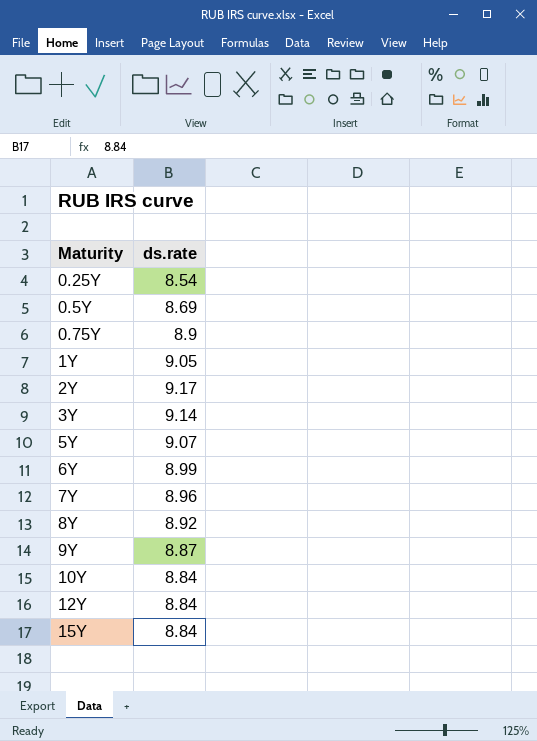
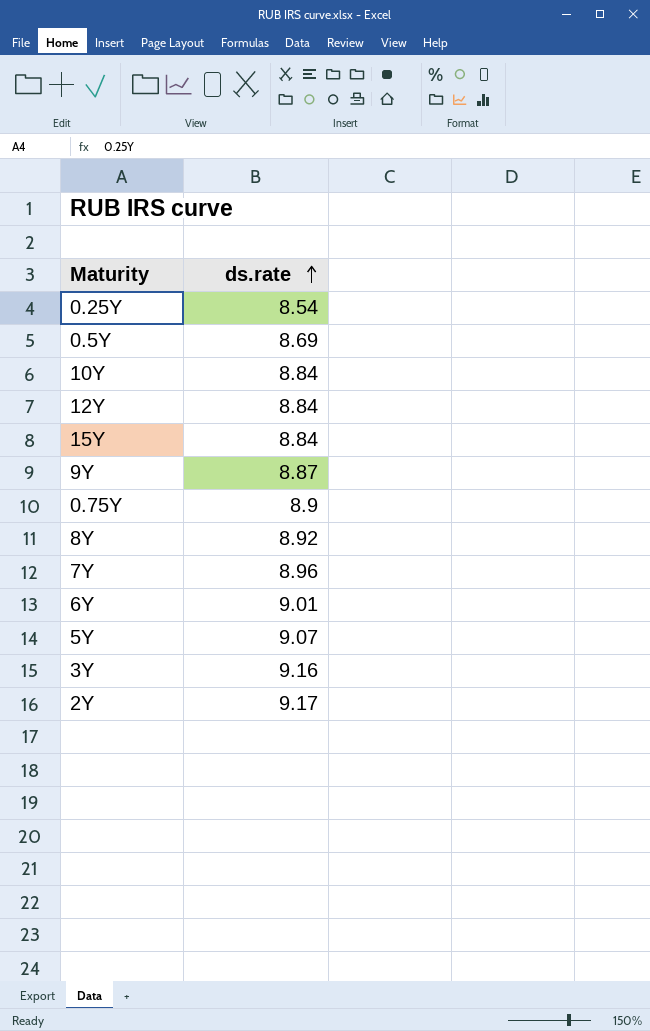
row order: none -> ds.rate ascending
row 1Y: 9.05 -> none
6Y | ds.rate: 8.99 -> 9.01
3Y | ds.rate: 9.14 -> 9.16

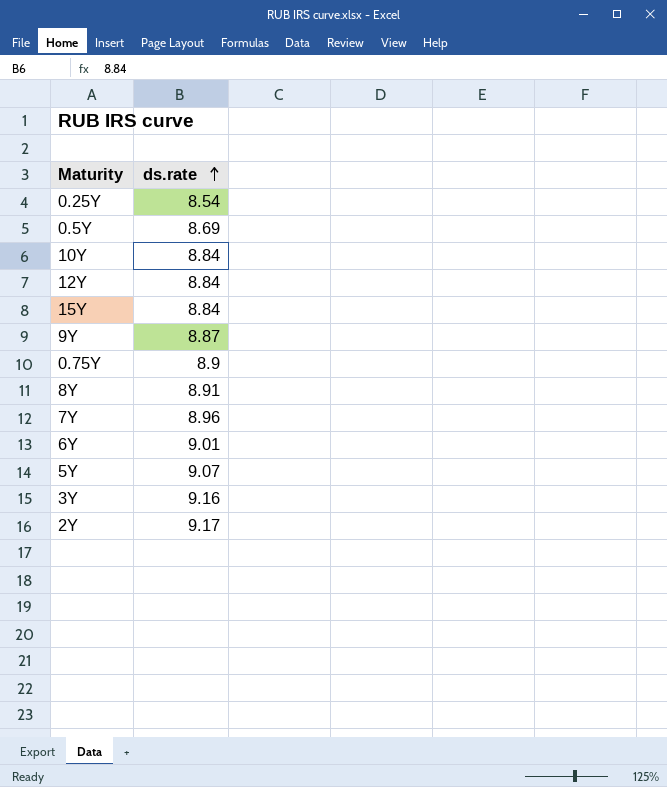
8Y | ds.rate: 8.92 -> 8.91

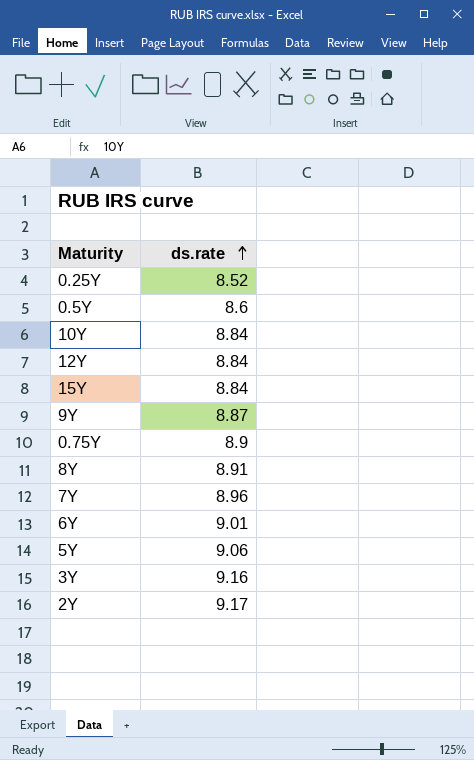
0.25Y | ds.rate: 8.54 -> 8.52
0.5Y | ds.rate: 8.69 -> 8.6
5Y | ds.rate: 9.07 -> 9.06

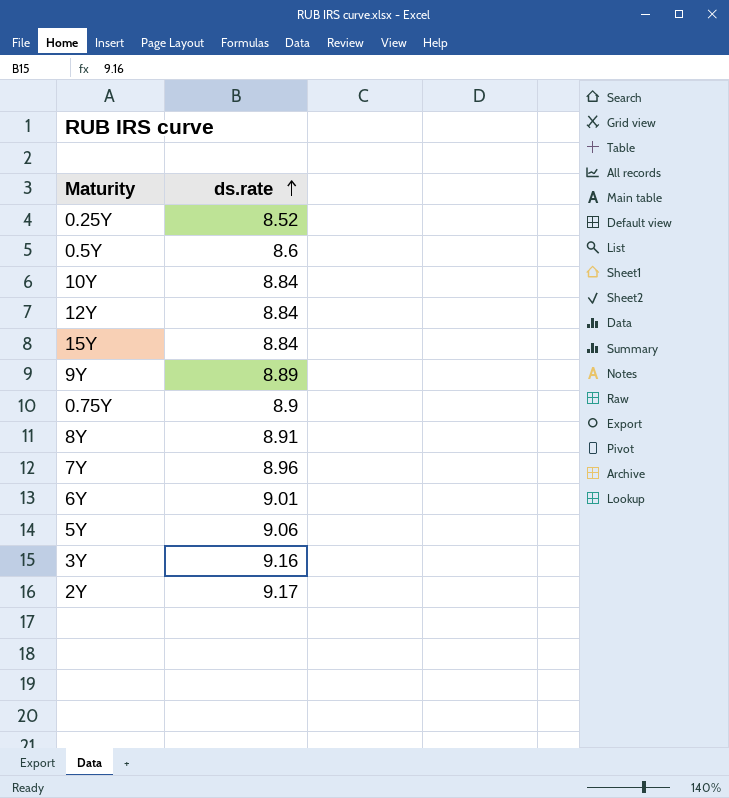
9Y | ds.rate: 8.87 -> 8.89

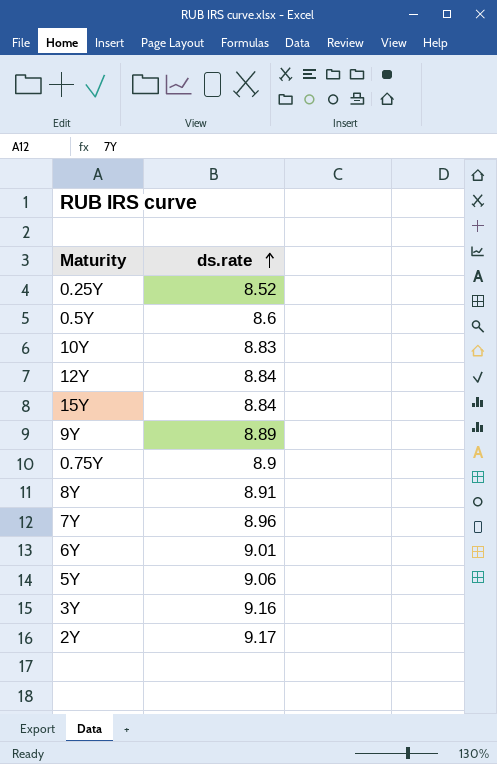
10Y | ds.rate: 8.84 -> 8.83

